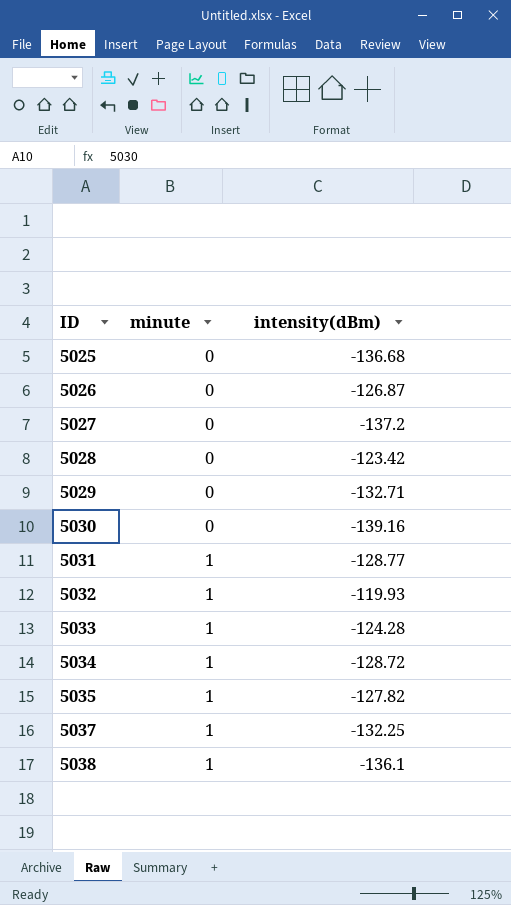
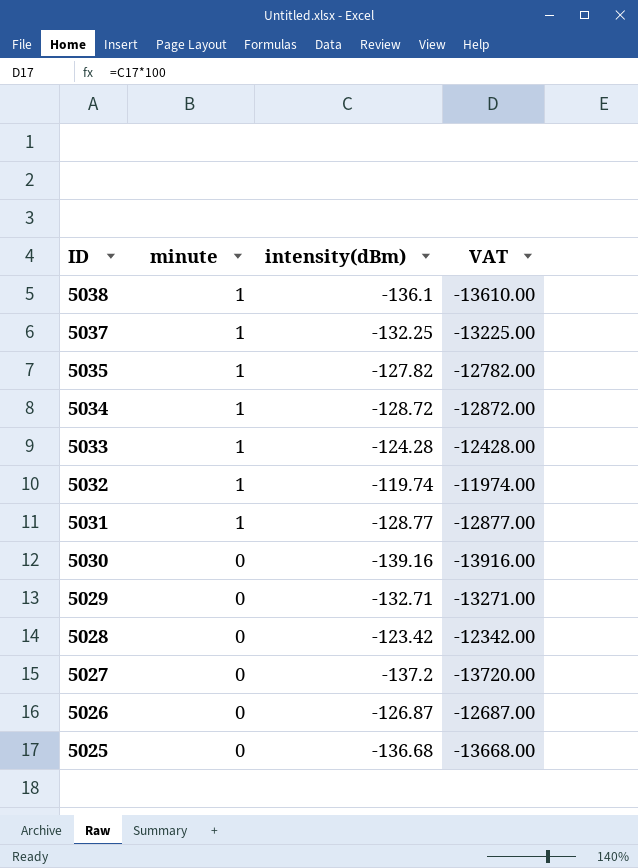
row order: ID ascending -> ID descending
column VAT | formula: none -> [intensity(dBm)] * 100
5032 | intensity(dBm): -119.93 -> -119.74

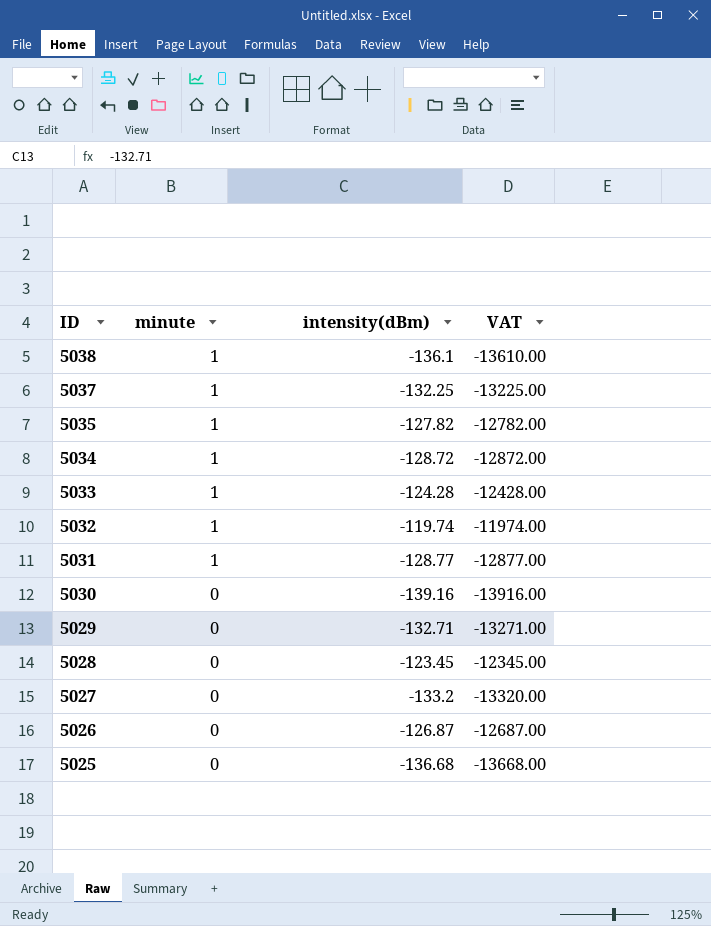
5028 | intensity(dBm): -123.42 -> -123.45
5028 | VAT: -12342.00 -> -12345.00
5027 | intensity(dBm): -137.2 -> -133.2
5027 | VAT: -13720.00 -> -13320.00

